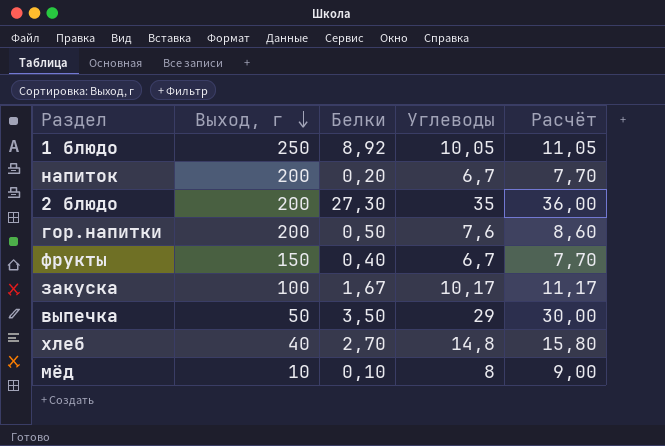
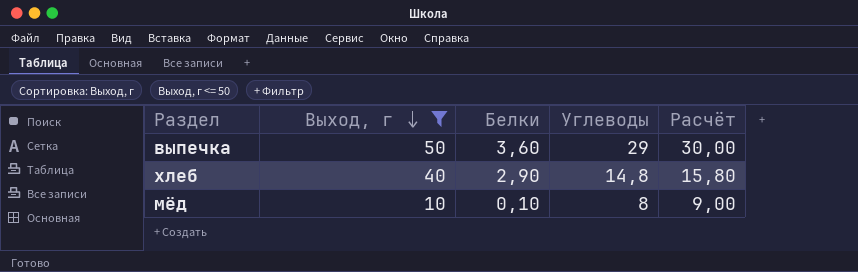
filter: none -> Выход, г <= 50
выпечка | Белки: 3,50 -> 3,60
хлеб | Белки: 2,70 -> 2,90

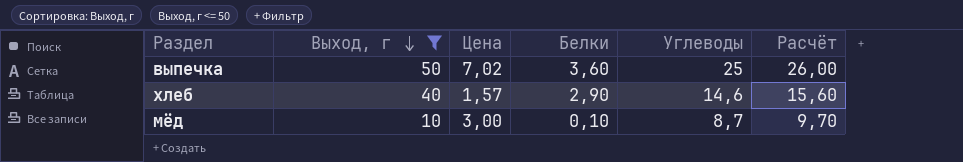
column Цена | position: none -> 3
выпечка | Углеводы: 29 -> 25
выпечка | Расчёт: 30,00 -> 26,00
хлеб | Углеводы: 14,8 -> 14,6
хлеб | Расчёт: 15,80 -> 15,60
мёд | Углеводы: 8 -> 8,7
мёд | Расчёт: 9,00 -> 9,70

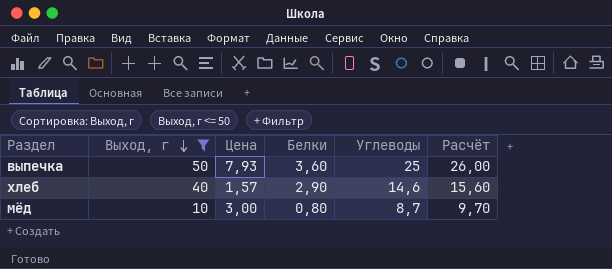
выпечка | Цена: 7,02 -> 7,93
мёд | Белки: 0,10 -> 0,80

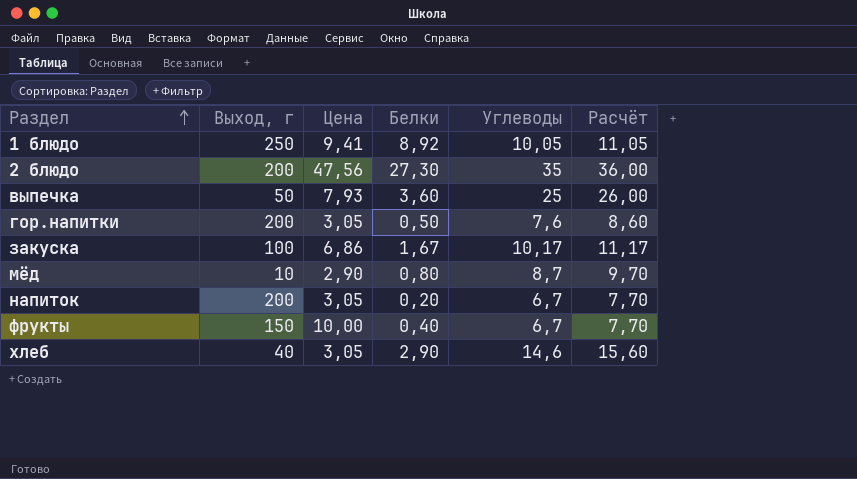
filter: Выход, г <= 50 -> none
row order: Выход, г descending -> Раздел ascending
мёд | Цена: 3,00 -> 2,90
хлеб | Цена: 1,57 -> 3,05

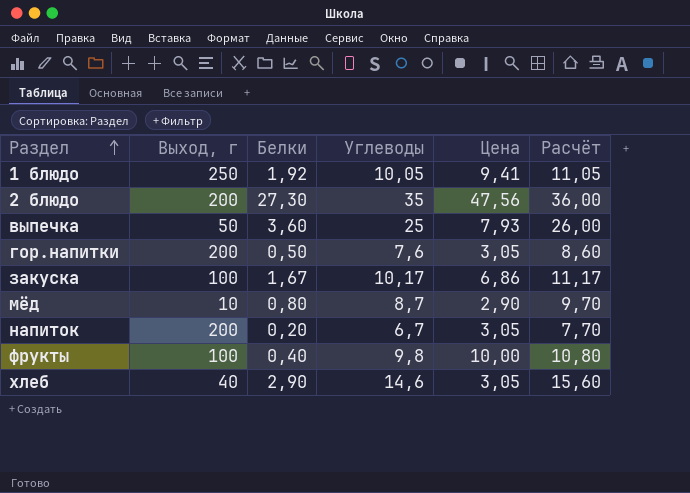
column Цена | position: 3 -> 5
1 блюдо | Белки: 8,92 -> 1,92
фрукты | Выход, г: 150 -> 100
фрукты | Углеводы: 6,7 -> 9,8
фрукты | Расчёт: 7,70 -> 10,80

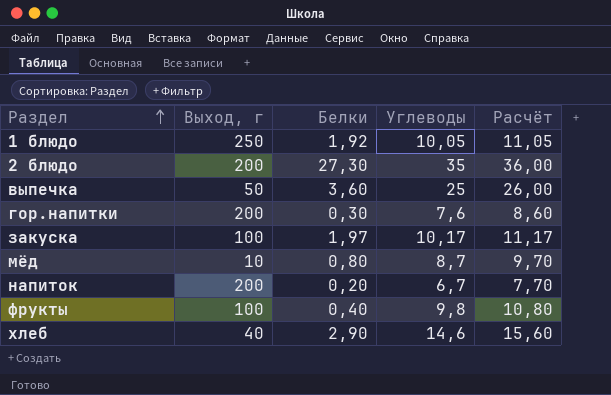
column Цена | position: 5 -> none
гор.напитки | Белки: 0,50 -> 0,30
закуска | Белки: 1,67 -> 1,97

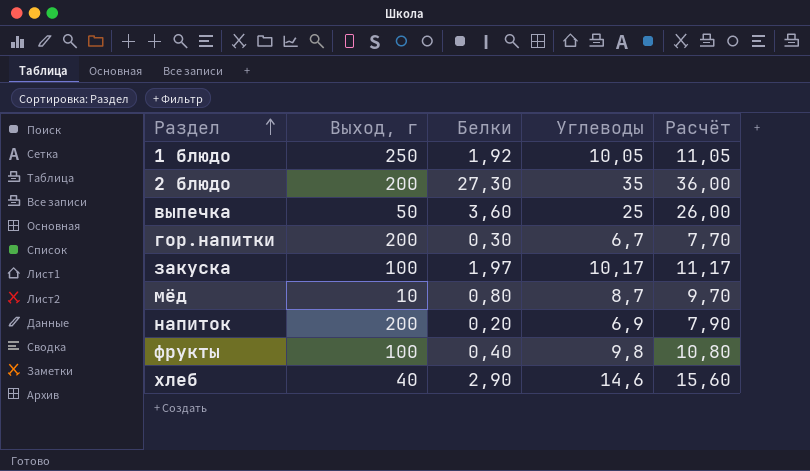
гор.напитки | Углеводы: 7,6 -> 6,7
гор.напитки | Расчёт: 8,60 -> 7,70
напиток | Углеводы: 6,7 -> 6,9
напиток | Расчёт: 7,70 -> 7,90

